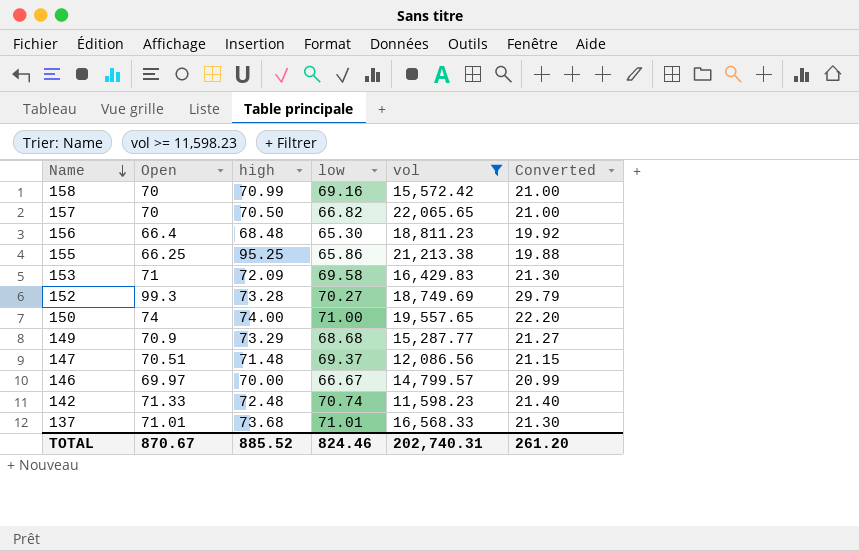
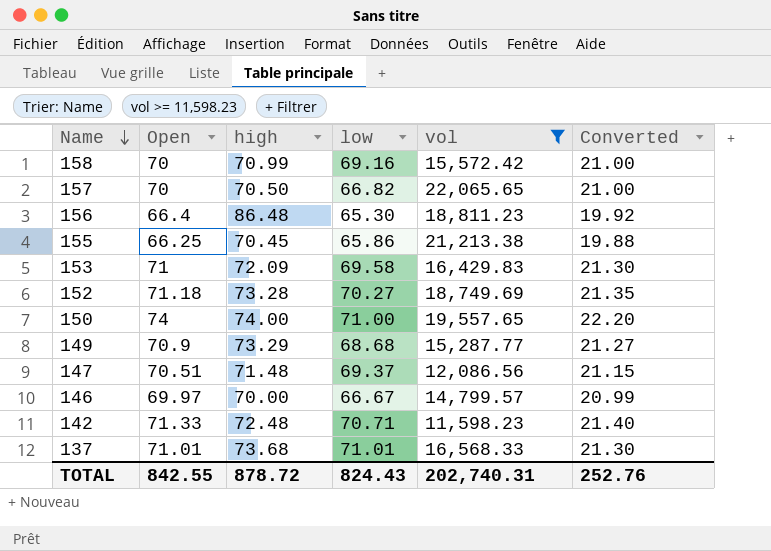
156 | high: 68.48 -> 86.48
155 | high: 95.25 -> 70.45
152 | Open: 99.3 -> 71.18
152 | Converted: 29.79 -> 21.35
142 | low: 70.74 -> 70.71
TOTAL | Open: 870.67 -> 842.55
TOTAL | high: 885.52 -> 878.72
TOTAL | low: 824.46 -> 824.43
TOTAL | Converted: 261.20 -> 252.76

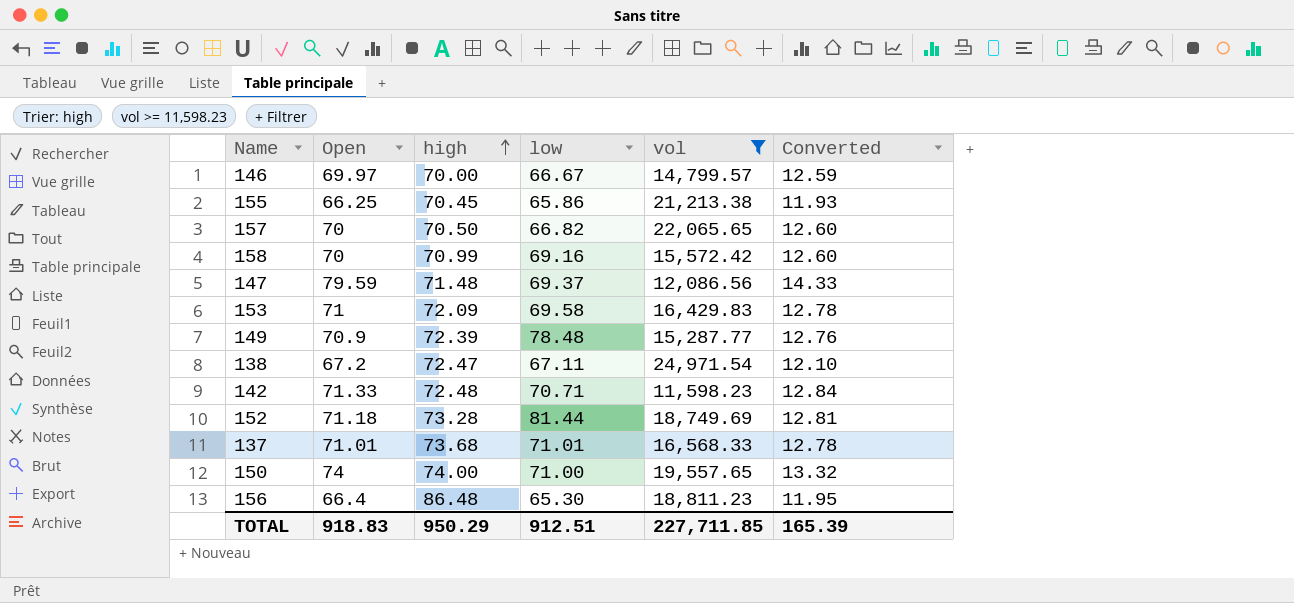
row order: Name descending -> high ascending
column Converted | formula: [Open] * 0.3 -> [Open] * 0.18
147 | Open: 70.51 -> 79.59
149 | high: 73.29 -> 72.39
149 | low: 68.68 -> 78.48
row 138: none -> 67.2 | 72.47 | 67.11 | 24,971.54 | 12.10
152 | low: 70.27 -> 81.44
TOTAL | Open: 842.55 -> 918.83
TOTAL | high: 878.72 -> 950.29
TOTAL | low: 824.43 -> 912.51
TOTAL | vol: 202,740.31 -> 227,711.85
TOTAL | Converted: 252.76 -> 165.39

